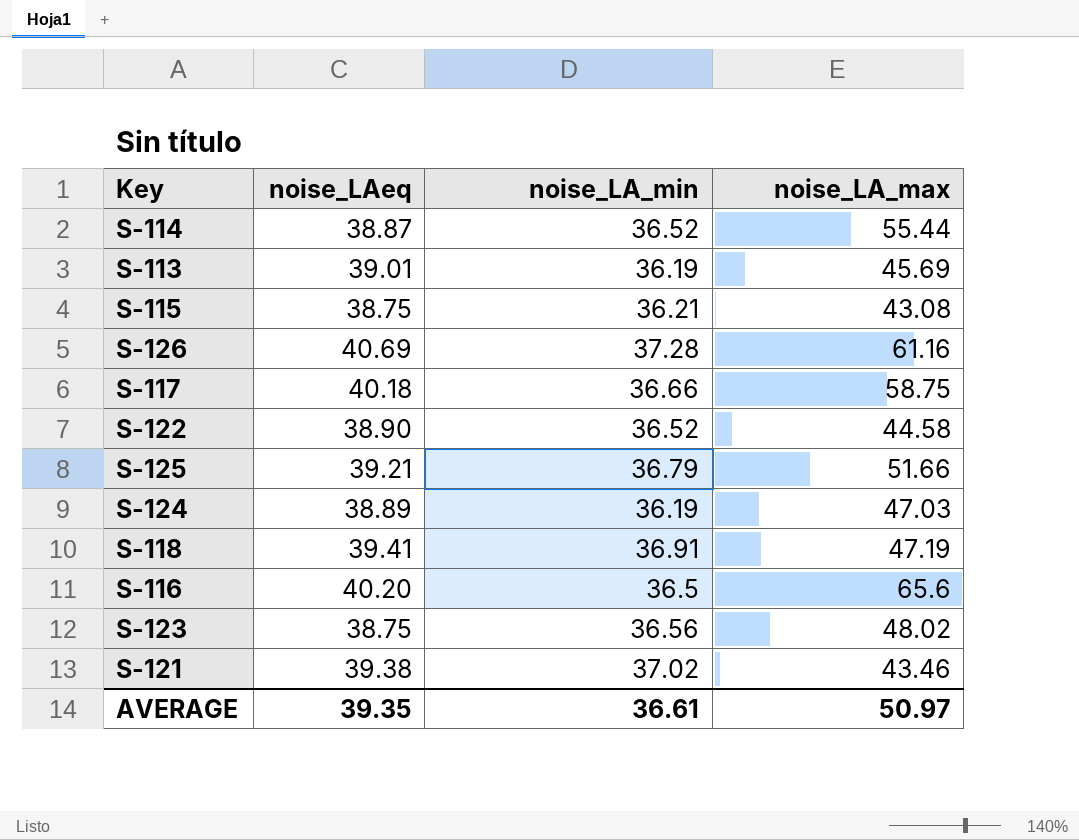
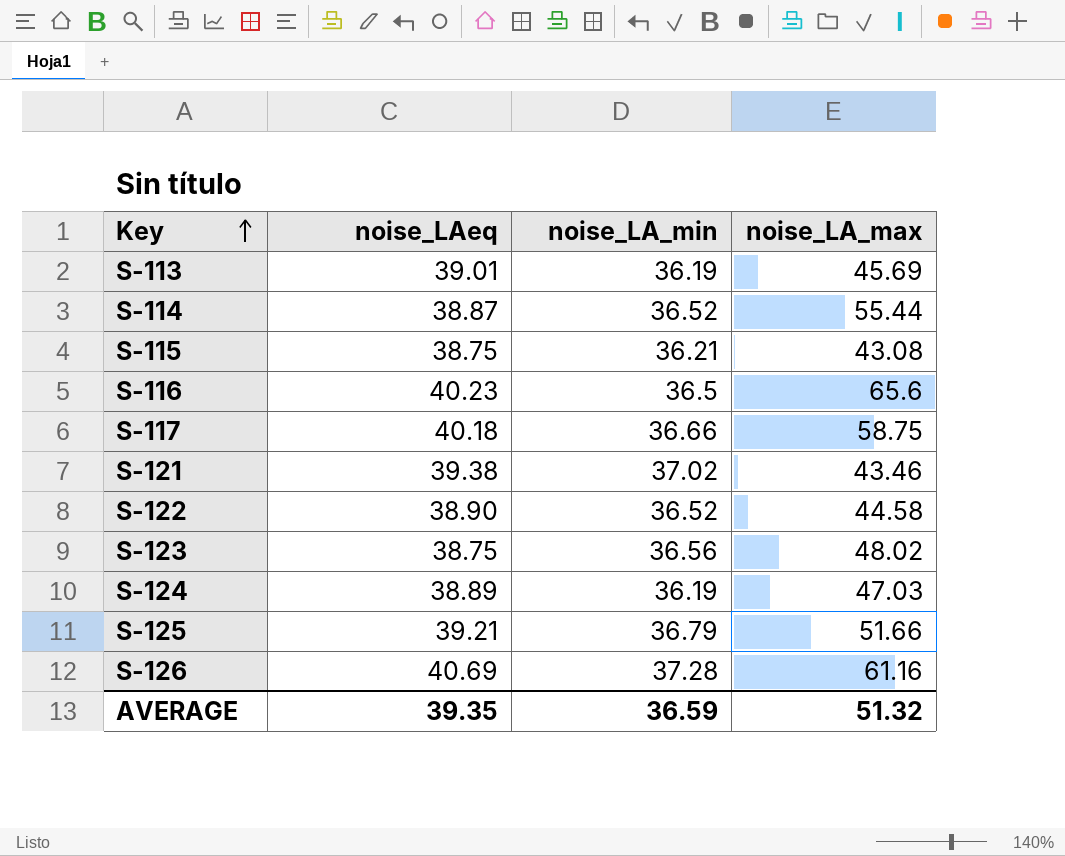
row order: none -> Key ascending
row S-118: 39.41 | 36.91 | 47.19 -> none
S-116 | noise_LAeq: 40.20 -> 40.23
AVERAGE | noise_LA_min: 36.61 -> 36.59
AVERAGE | noise_LA_max: 50.97 -> 51.32

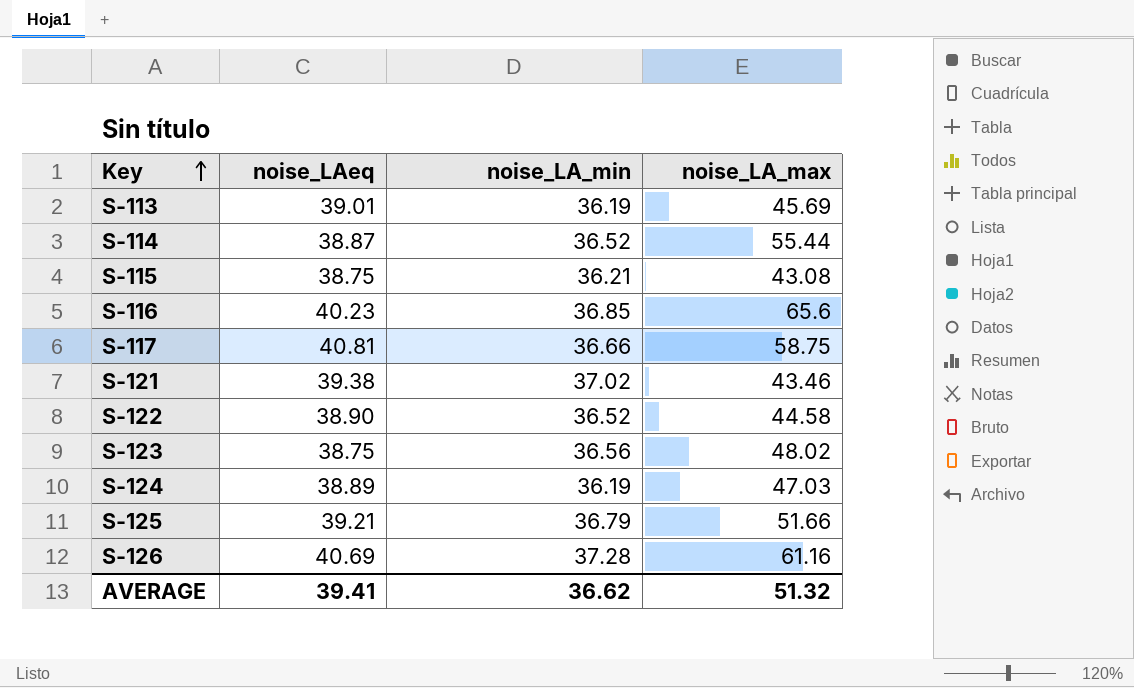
S-116 | noise_LA_min: 36.5 -> 36.85
S-117 | noise_LAeq: 40.18 -> 40.81
AVERAGE | noise_LAeq: 39.35 -> 39.41
AVERAGE | noise_LA_min: 36.59 -> 36.62

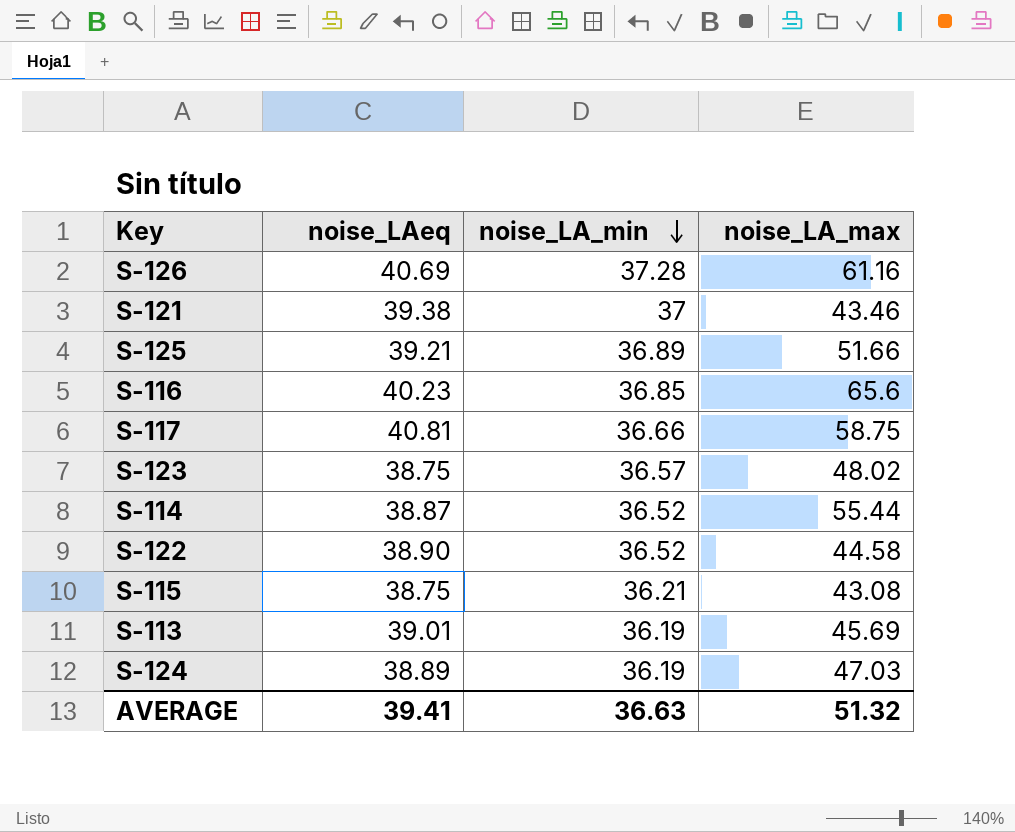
row order: Key ascending -> noise_LA_min descending
S-121 | noise_LA_min: 37.02 -> 37
S-125 | noise_LA_min: 36.79 -> 36.89
S-123 | noise_LA_min: 36.56 -> 36.57
AVERAGE | noise_LA_min: 36.62 -> 36.63

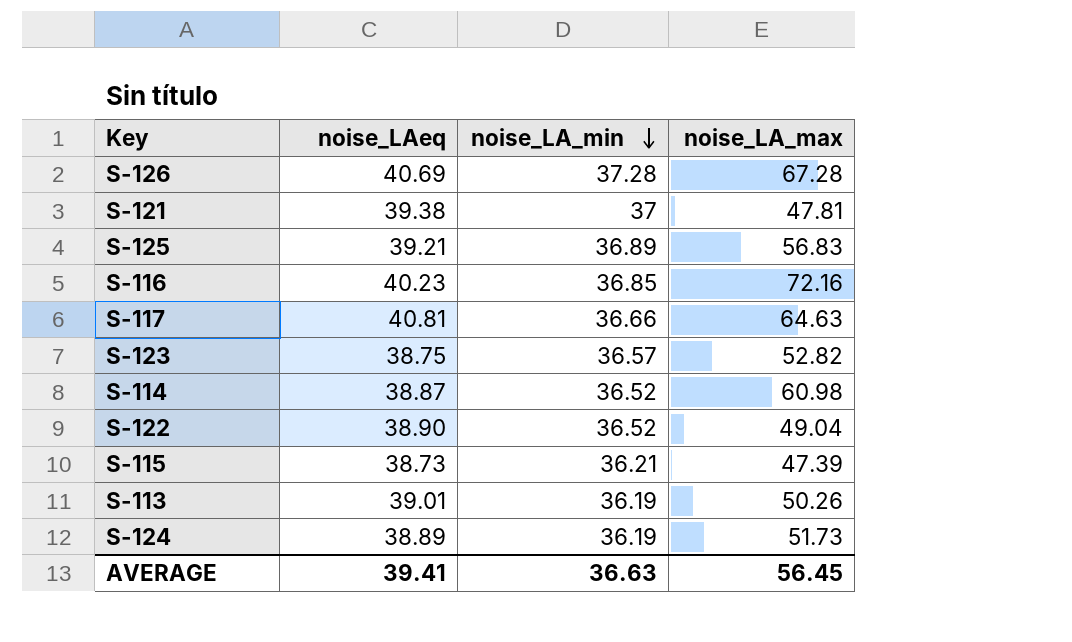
S-126 | noise_LA_max: 61.16 -> 67.28
S-121 | noise_LA_max: 43.46 -> 47.81
S-125 | noise_LA_max: 51.66 -> 56.83
S-116 | noise_LA_max: 65.6 -> 72.16
S-117 | noise_LA_max: 58.75 -> 64.63
S-123 | noise_LA_max: 48.02 -> 52.82
S-114 | noise_LA_max: 55.44 -> 60.98
S-122 | noise_LA_max: 44.58 -> 49.04
S-115 | noise_LAeq: 38.75 -> 38.73
S-115 | noise_LA_max: 43.08 -> 47.39
S-113 | noise_LA_max: 45.69 -> 50.26
S-124 | noise_LA_max: 47.03 -> 51.73
AVERAGE | noise_LA_max: 51.32 -> 56.45

